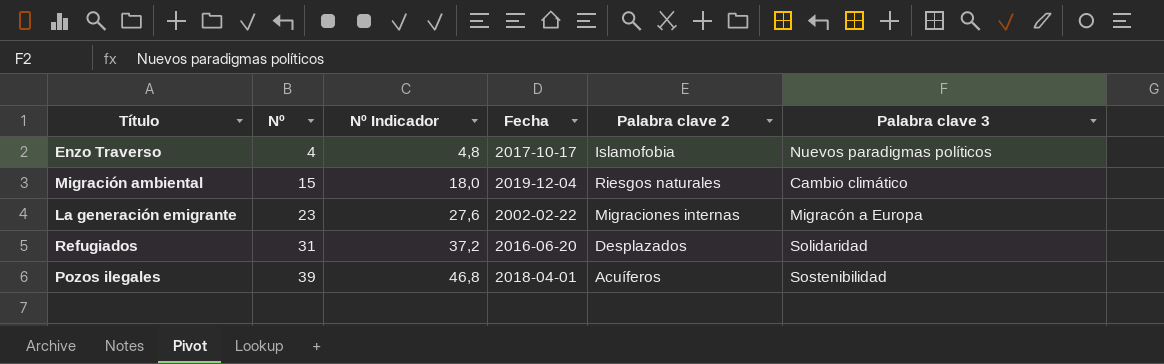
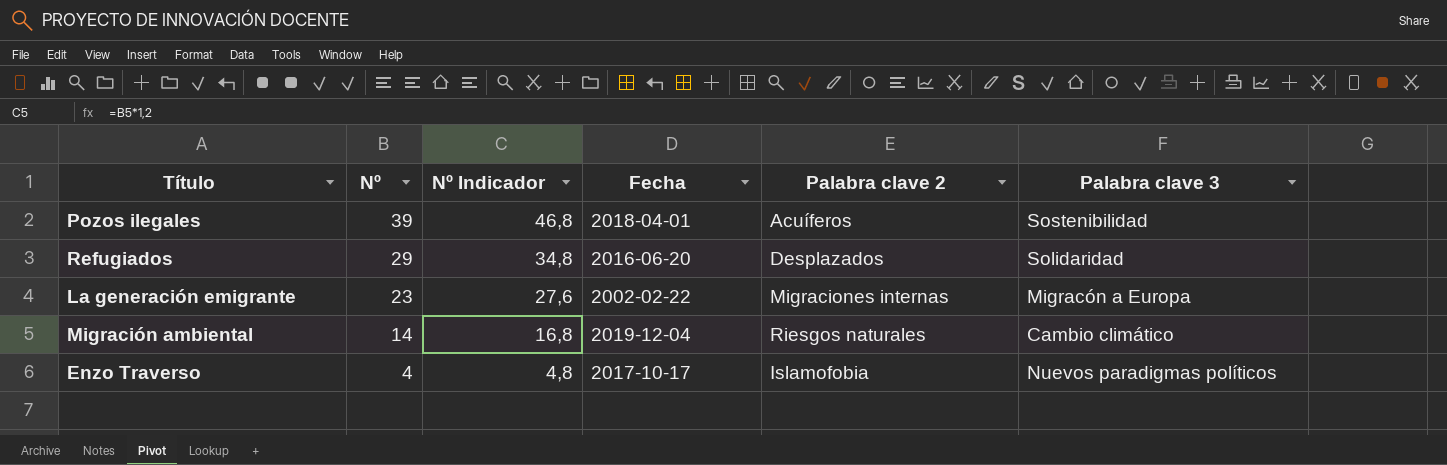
row order: Nº ascending -> Nº descending
Refugiados | Nº: 31 -> 29
Refugiados | Nº Indicador: 37,2 -> 34,8
Migración ambiental | Nº: 15 -> 14
Migración ambiental | Nº Indicador: 18,0 -> 16,8

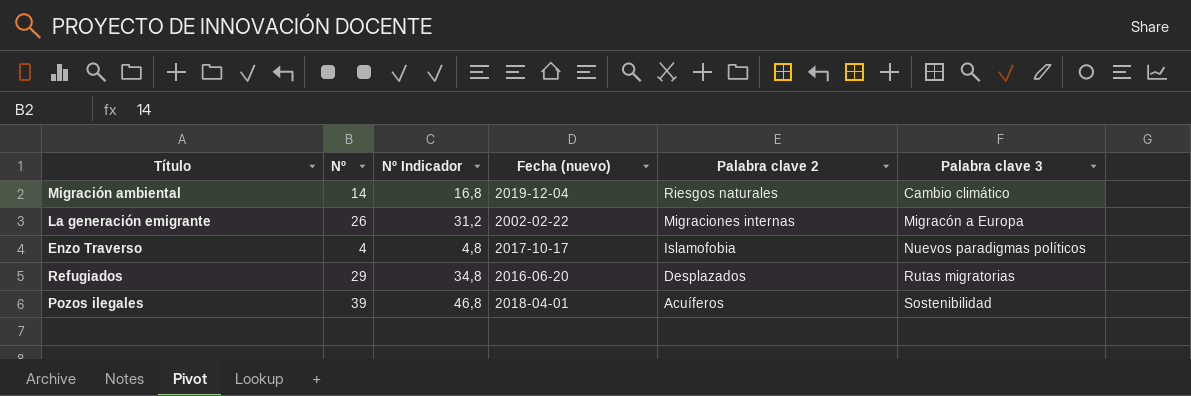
row order: Nº descending -> Palabra clave 2 descending
column name: Fecha -> Fecha (nuevo)
La generación emigrante | Nº: 23 -> 26
La generación emigrante | Nº Indicador: 27,6 -> 31,2
Refugiados | Palabra clave 3: Solidaridad -> Rutas migratorias

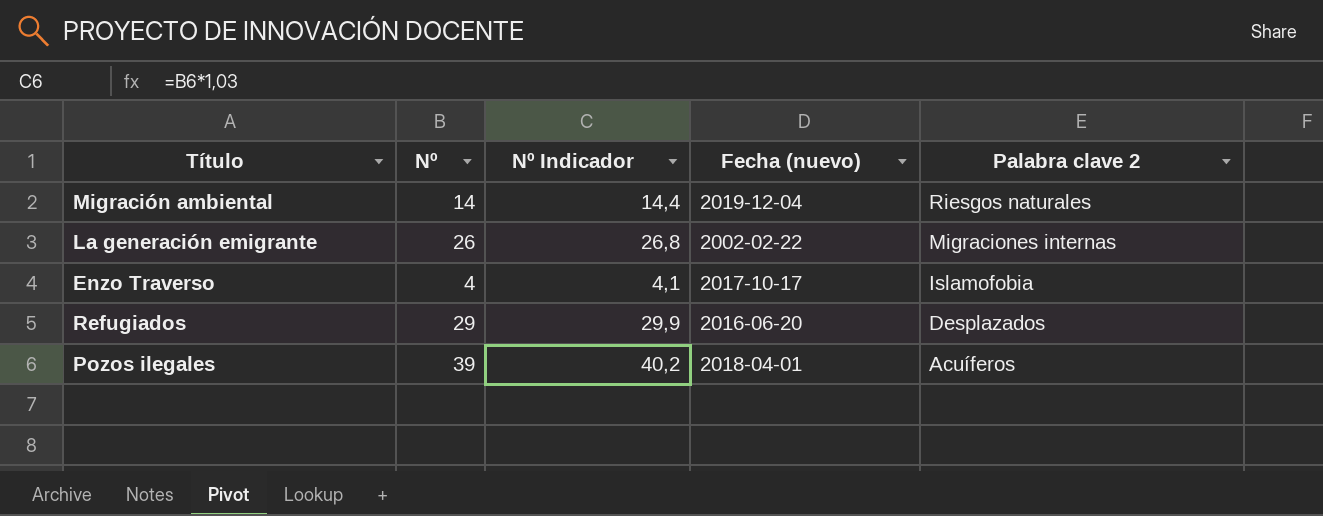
column Palabra clave 3 | position: 6 -> none
column Nº Indicador | formula: [Nº] * 1,2 -> [Nº] * 1,03

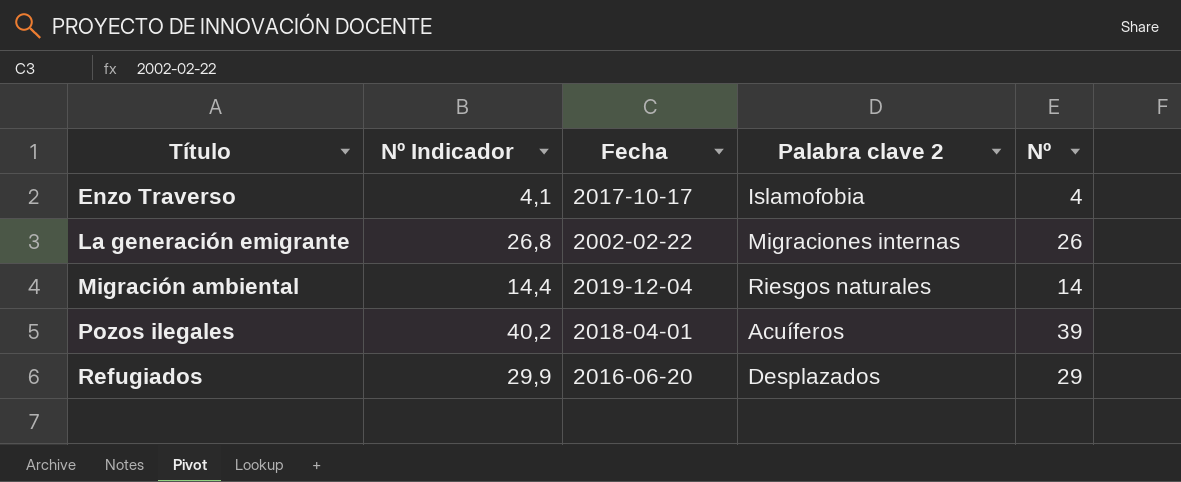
row order: Palabra clave 2 descending -> Título ascending
column name: Fecha (nuevo) -> Fecha
column Nº | position: 2 -> 5

